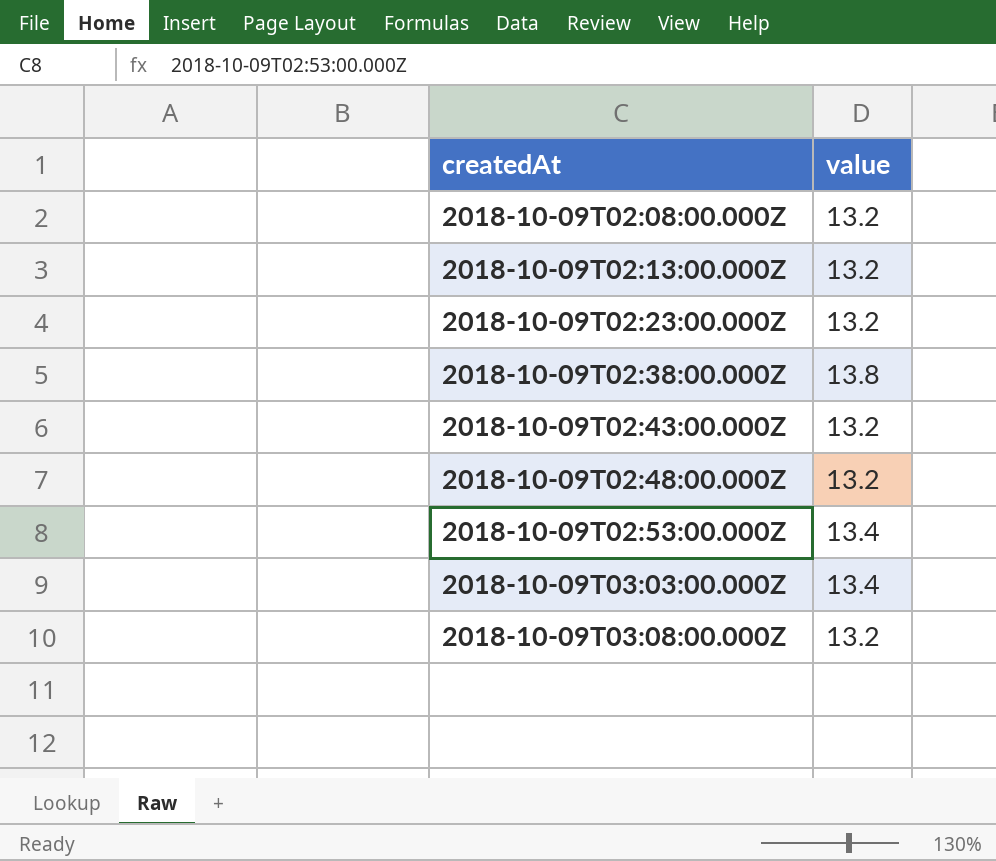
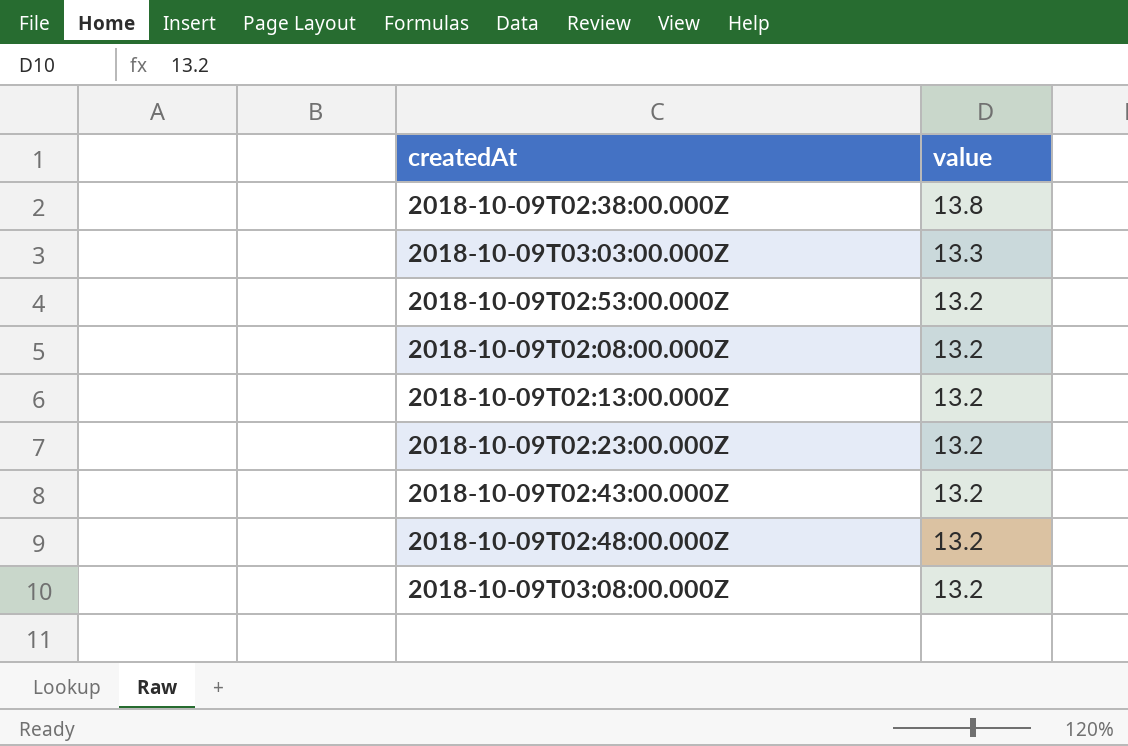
row order: createdAt ascending -> value descending
2018-10-09T03:03:00.000Z | value: 13.4 -> 13.3
2018-10-09T02:53:00.000Z | value: 13.4 -> 13.2

